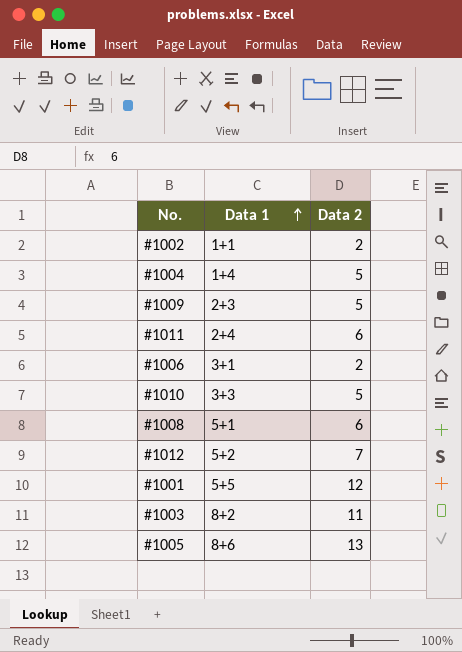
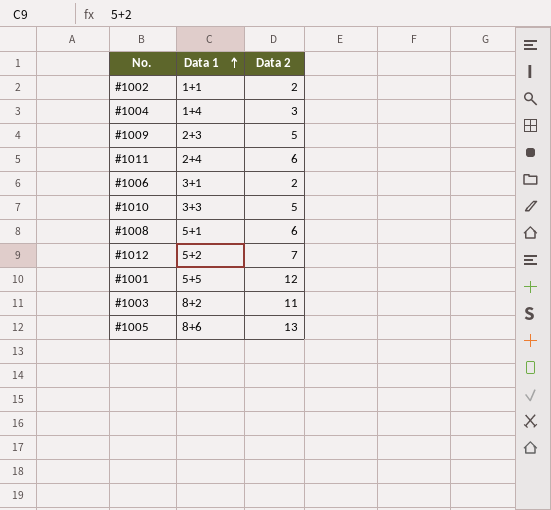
#1004 | Data 2: 5 -> 3

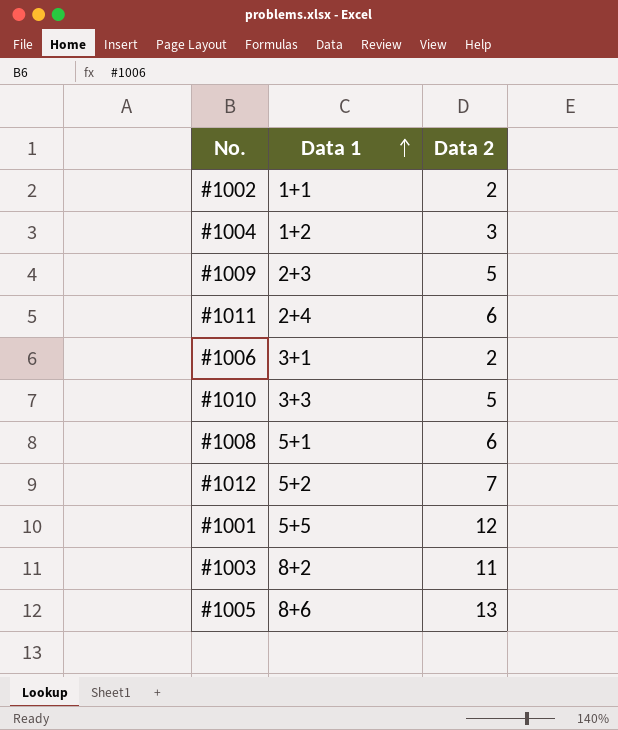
#1004 | Data 1: 1+4 -> 1+2

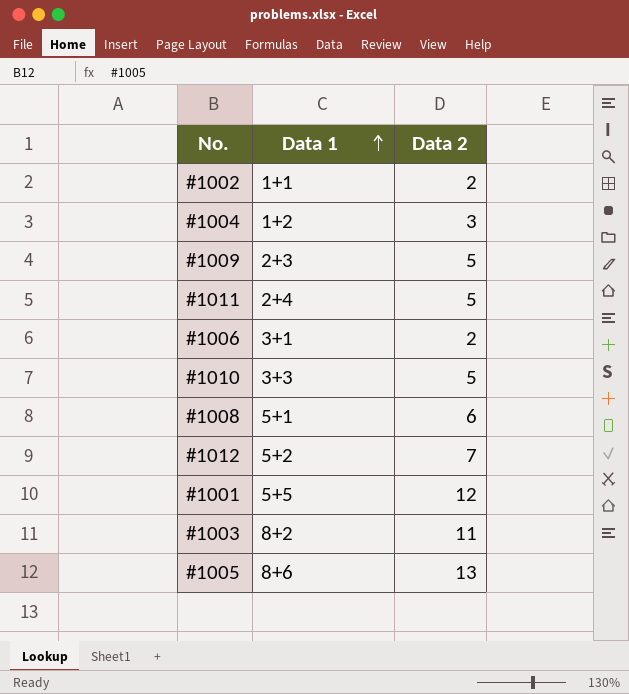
#1011 | Data 2: 6 -> 5

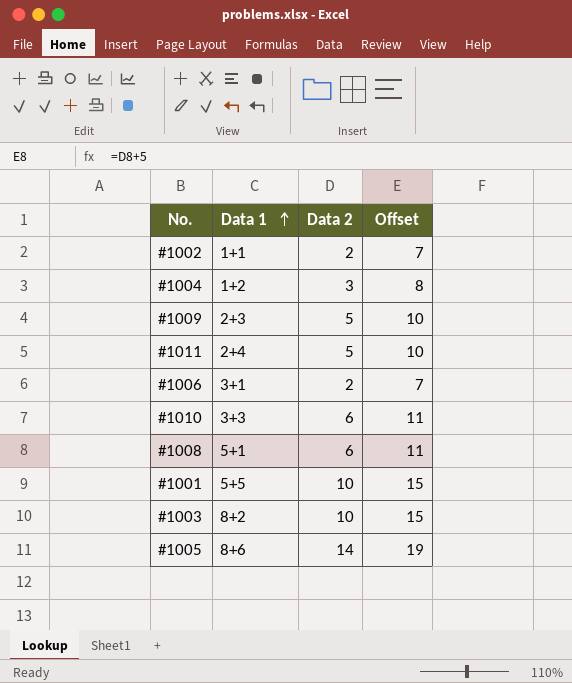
column Offset | formula: none -> [Data 2] + 5
row #1012: 5+2 | 7 -> none
#1010 | Data 2: 5 -> 6
#1001 | Data 2: 12 -> 10
#1003 | Data 2: 11 -> 10
#1005 | Data 2: 13 -> 14

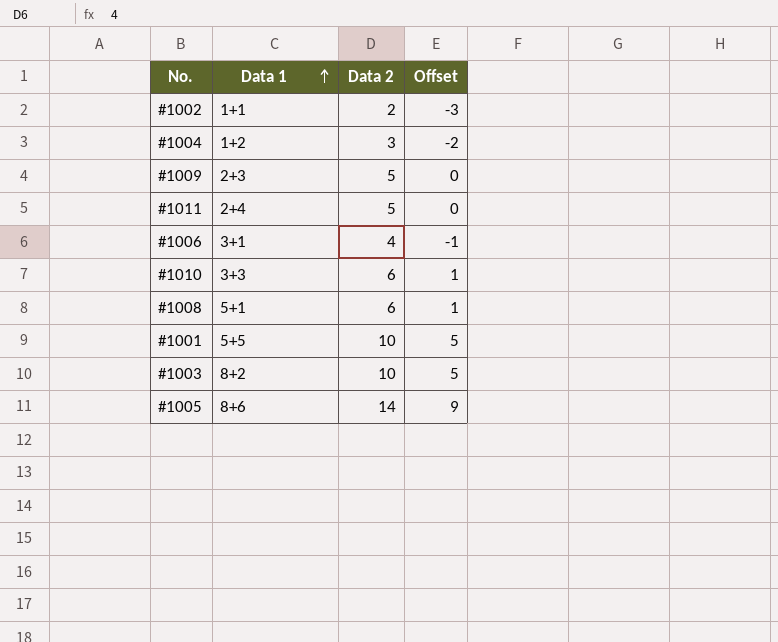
column Offset | formula: [Data 2] + 5 -> [Data 2] - 5
#1006 | Data 2: 2 -> 4

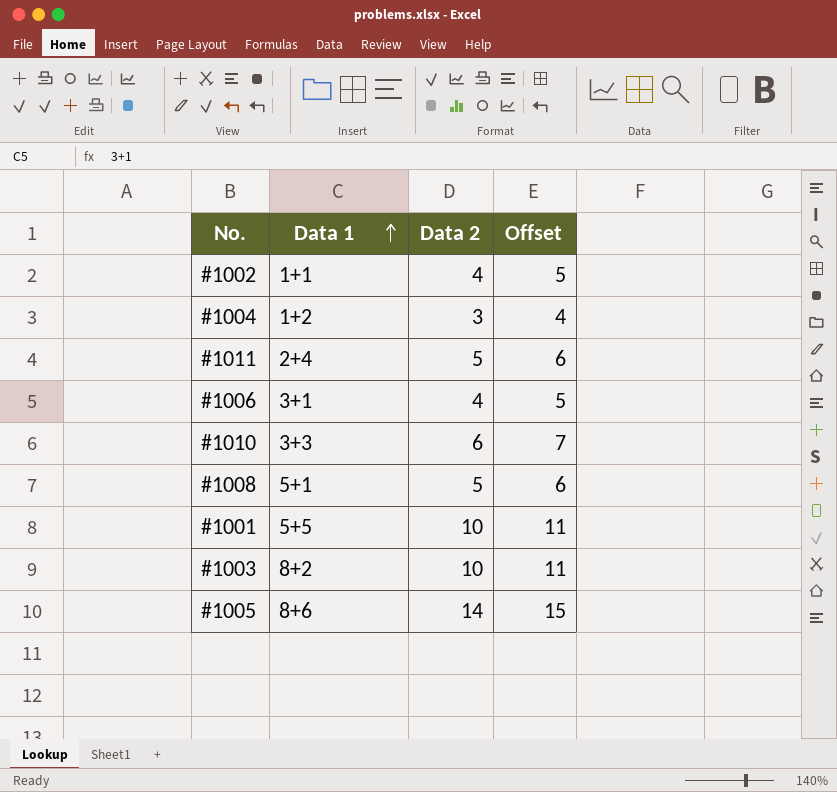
column Offset | formula: [Data 2] - 5 -> [Data 2] + 1
row #1009: 2+3 | 5 | 0 -> none
#1002 | Data 2: 2 -> 4
#1008 | Data 2: 6 -> 5

